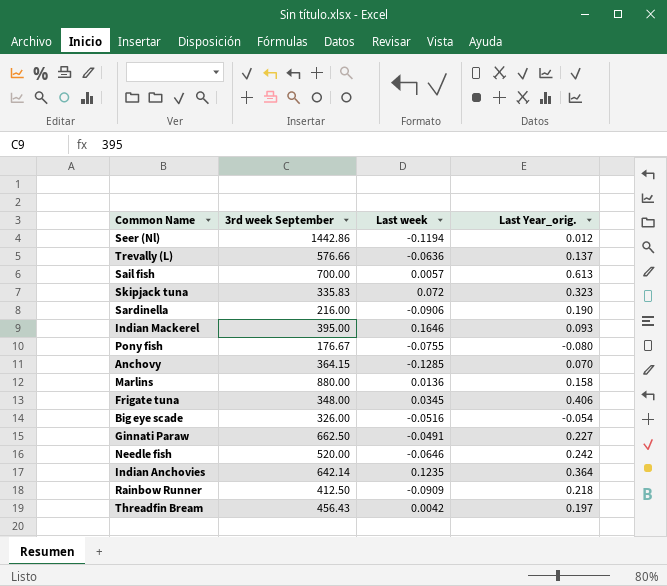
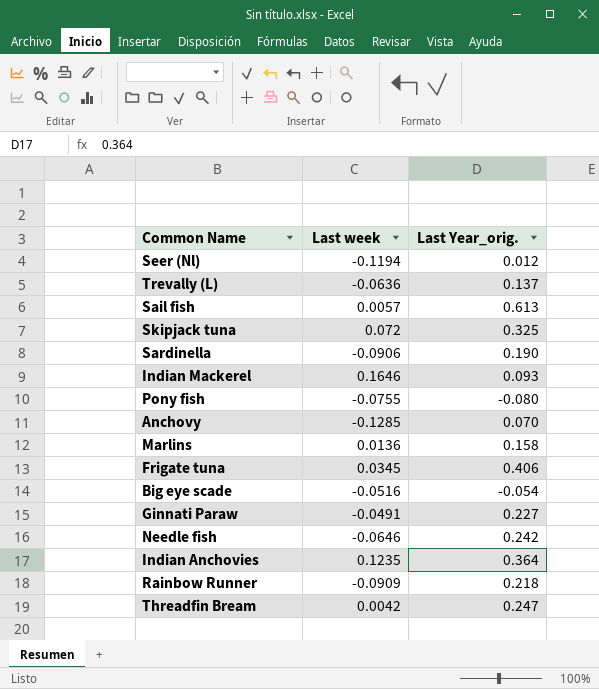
column 3rd week September | position: 2 -> none
Skipjack tuna | Last Year_orig.: 0.323 -> 0.325
Threadfin Bream | Last Year_orig.: 0.197 -> 0.247

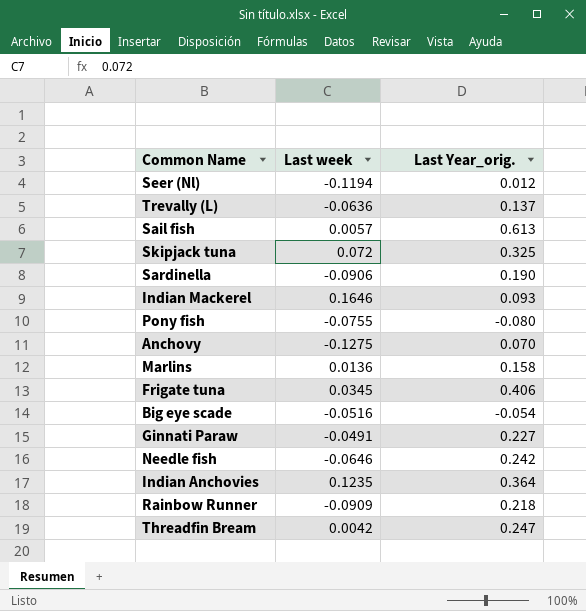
Anchovy | Last week: -0.1285 -> -0.1275

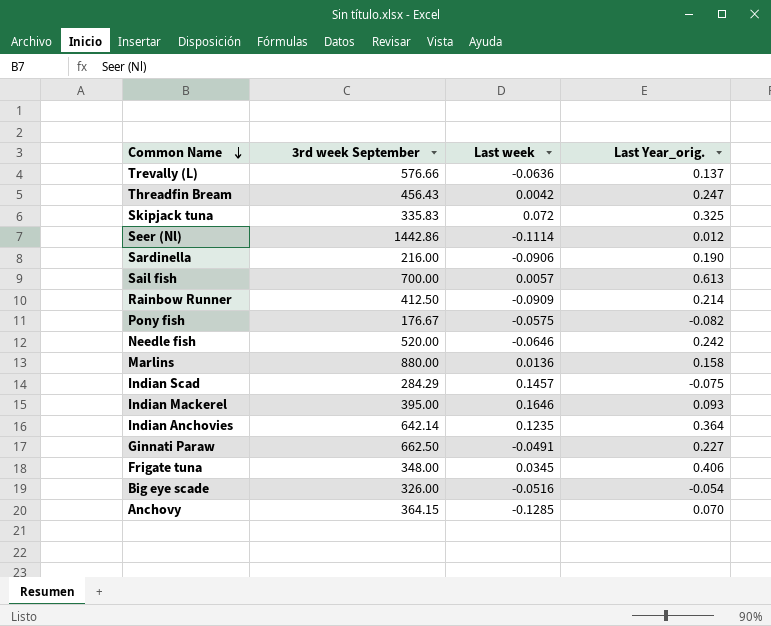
row order: none -> Common Name descending
column 3rd week September | position: none -> 2
Seer (Nl) | Last week: -0.1194 -> -0.1114
Rainbow Runner | Last Year_orig.: 0.218 -> 0.214
Pony fish | Last week: -0.0755 -> -0.0575
Pony fish | Last Year_orig.: -0.080 -> -0.082
row Indian Scad: none -> 284.29 | 0.1457 | -0.075
Anchovy | Last week: -0.1275 -> -0.1285

